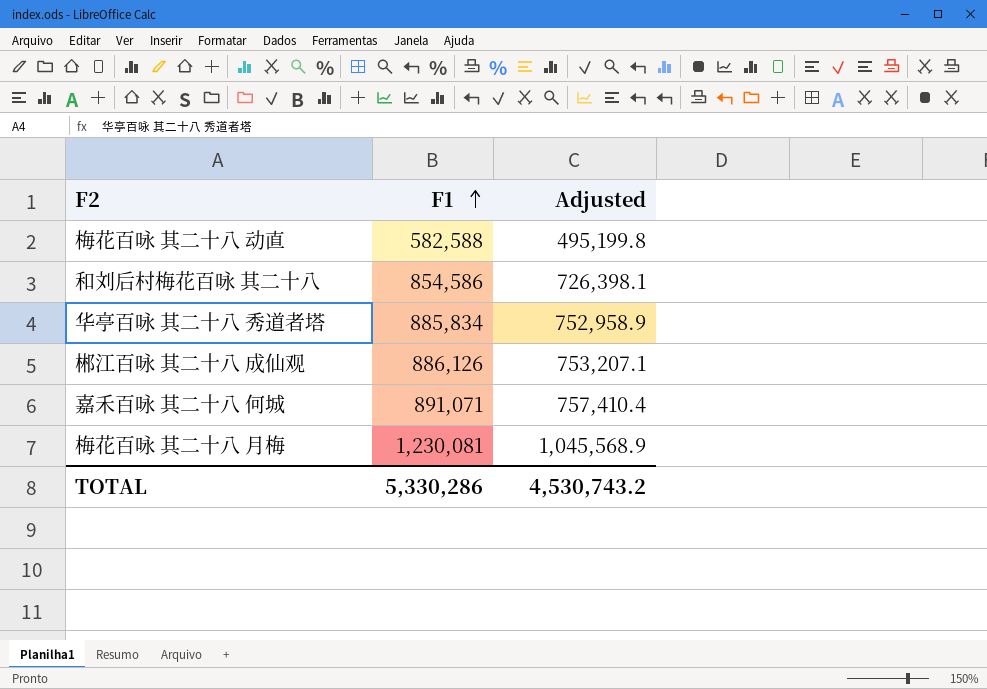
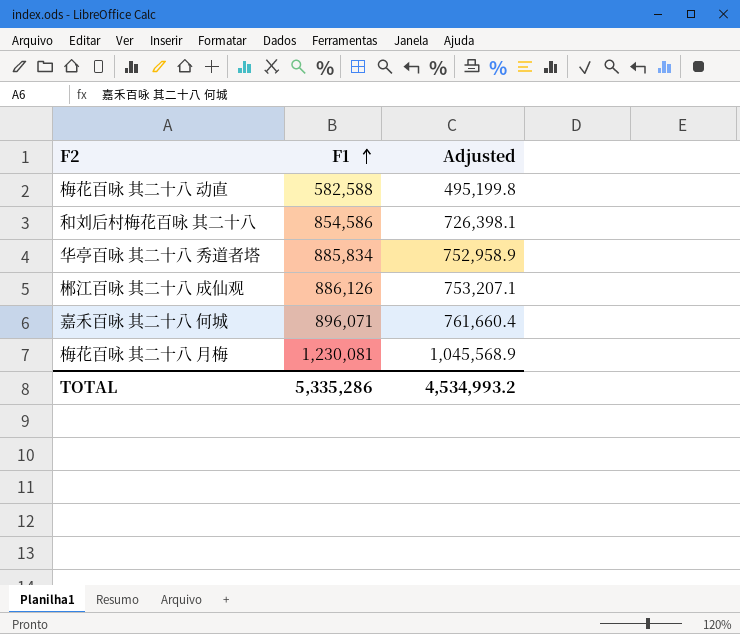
嘉禾百咏 其二十八 何城 | F1: 891,071 -> 896,071
嘉禾百咏 其二十八 何城 | Adjusted: 757,410.4 -> 761,660.4
TOTAL | F1: 5,330,286 -> 5,335,286
TOTAL | Adjusted: 4,530,743.2 -> 4,534,993.2

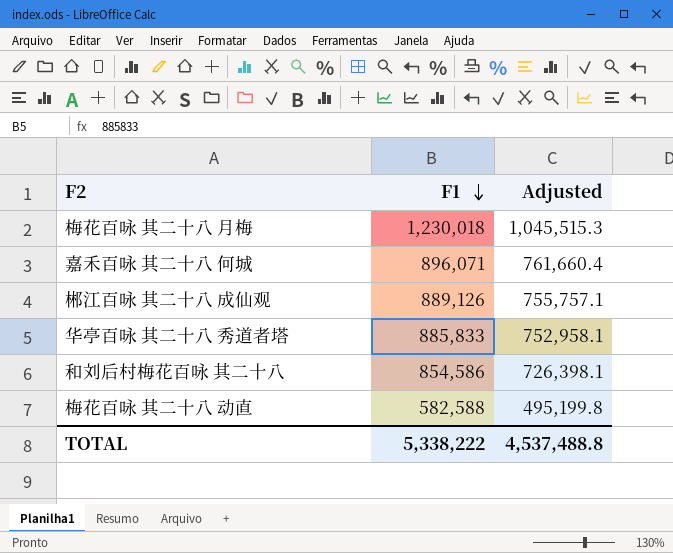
row order: F1 ascending -> F1 descending
梅花百咏 其二十八 月梅 | F1: 1,230,081 -> 1,230,018
梅花百咏 其二十八 月梅 | Adjusted: 1,045,568.9 -> 1,045,515.3
郴江百咏 其二十八 成仙观 | F1: 886,126 -> 889,126
郴江百咏 其二十八 成仙观 | Adjusted: 753,207.1 -> 755,757.1
华亭百咏 其二十八 秀道者塔 | F1: 885,834 -> 885,833
华亭百咏 其二十八 秀道者塔 | Adjusted: 752,958.9 -> 752,958.1
TOTAL | F1: 5,335,286 -> 5,338,222
TOTAL | Adjusted: 4,534,993.2 -> 4,537,488.8

